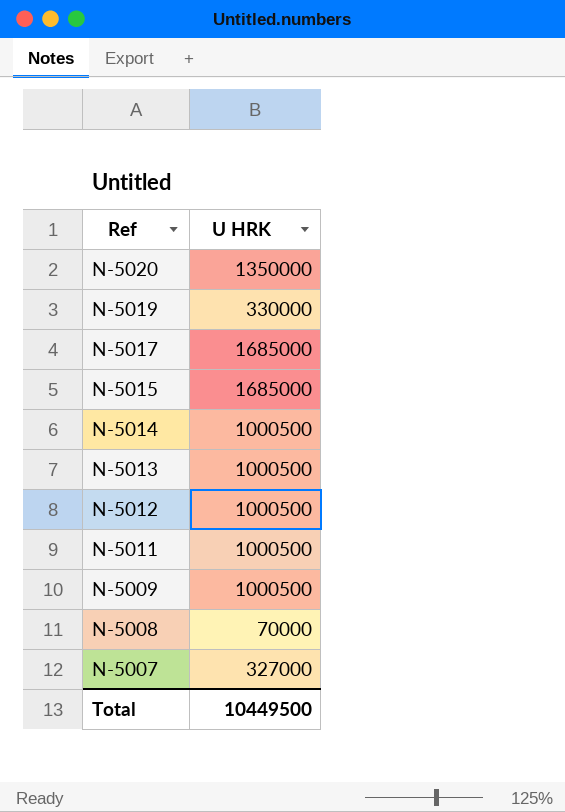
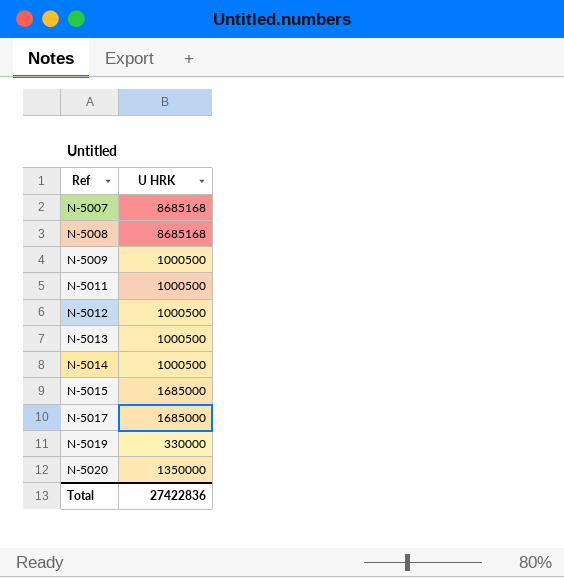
row order: Ref descending -> Ref ascending
N-5007 | U HRK: 327000 -> 8685168
N-5008 | U HRK: 70000 -> 8685168
Total | U HRK: 10449500 -> 27422836

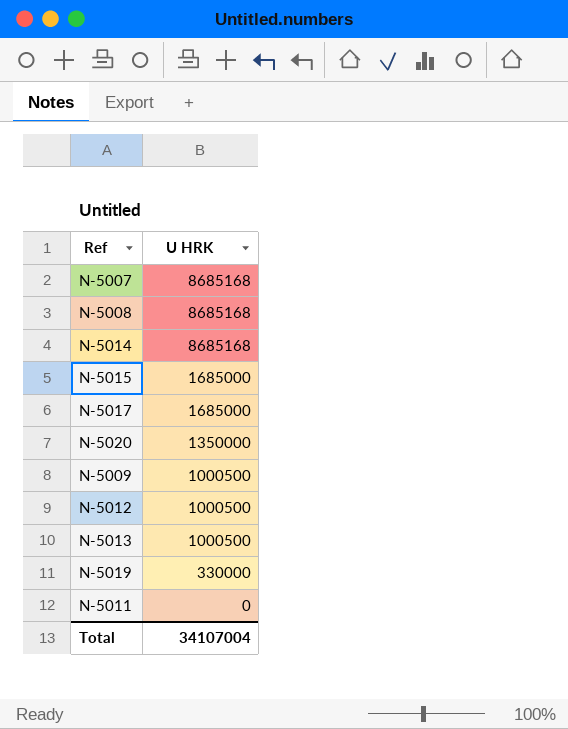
row order: Ref ascending -> U HRK descending
N-5014 | U HRK: 1000500 -> 8685168
N-5011 | U HRK: 1000500 -> 0
Total | U HRK: 27422836 -> 34107004

